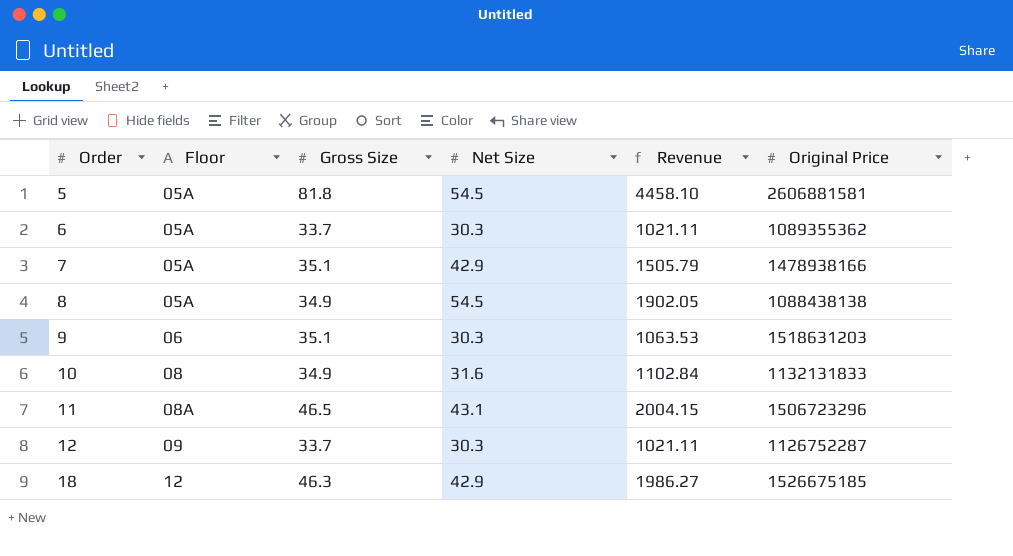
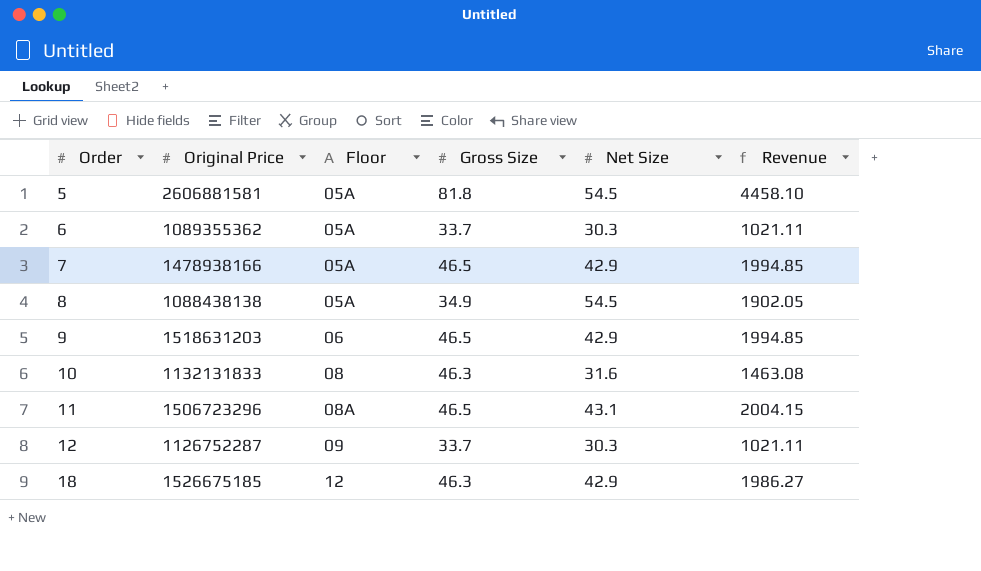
column Original Price | position: 6 -> 2
7 | Gross Size: 35.1 -> 46.5
7 | Revenue: 1505.79 -> 1994.85
9 | Gross Size: 35.1 -> 46.5
9 | Net Size: 30.3 -> 42.9
9 | Revenue: 1063.53 -> 1994.85
10 | Gross Size: 34.9 -> 46.3
10 | Revenue: 1102.84 -> 1463.08

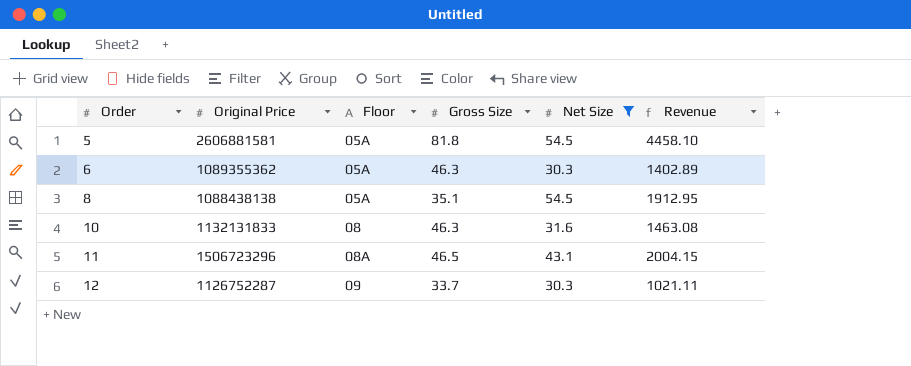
filter: none -> Net Size != 42.9
6 | Gross Size: 33.7 -> 46.3
6 | Revenue: 1021.11 -> 1402.89
8 | Gross Size: 34.9 -> 35.1
8 | Revenue: 1902.05 -> 1912.95

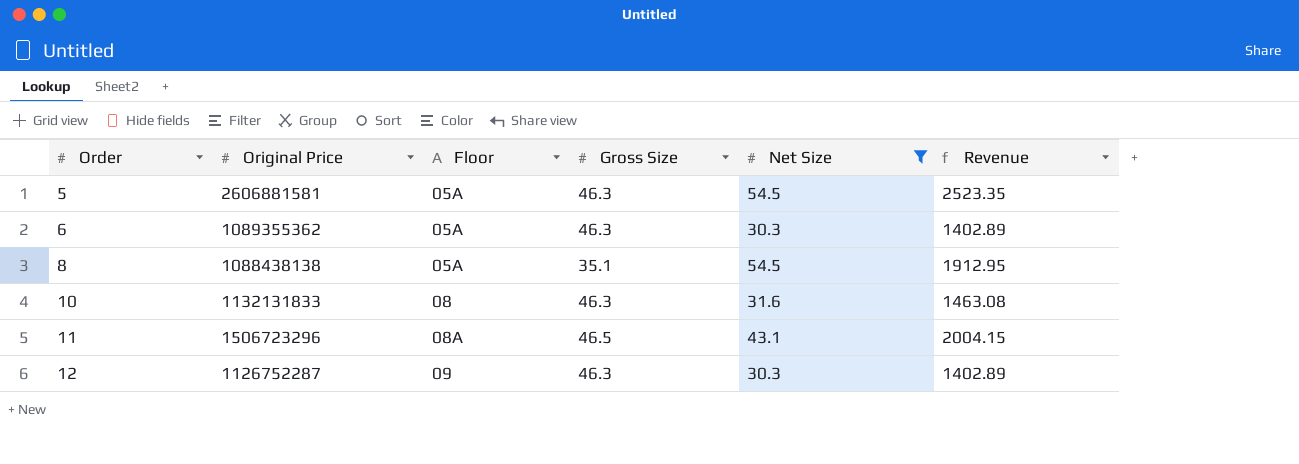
5 | Gross Size: 81.8 -> 46.3
5 | Revenue: 4458.10 -> 2523.35
12 | Gross Size: 33.7 -> 46.3
12 | Revenue: 1021.11 -> 1402.89

